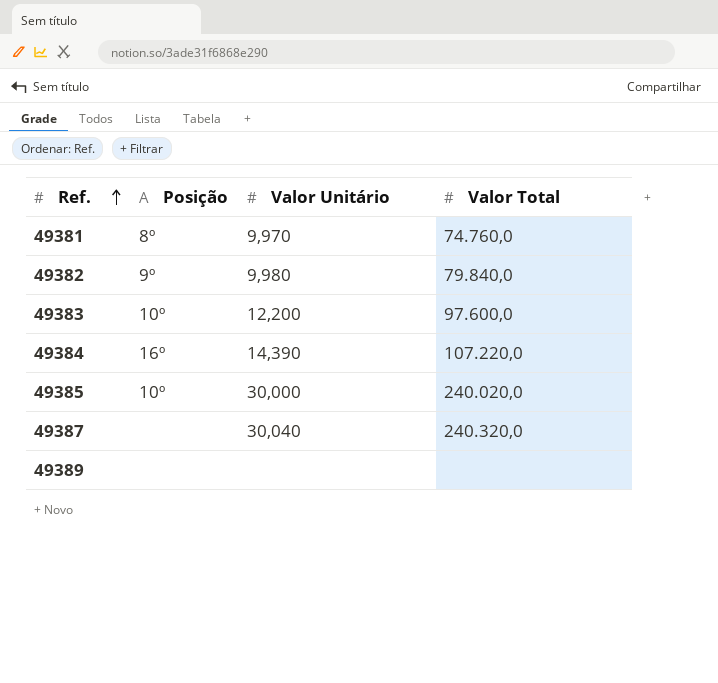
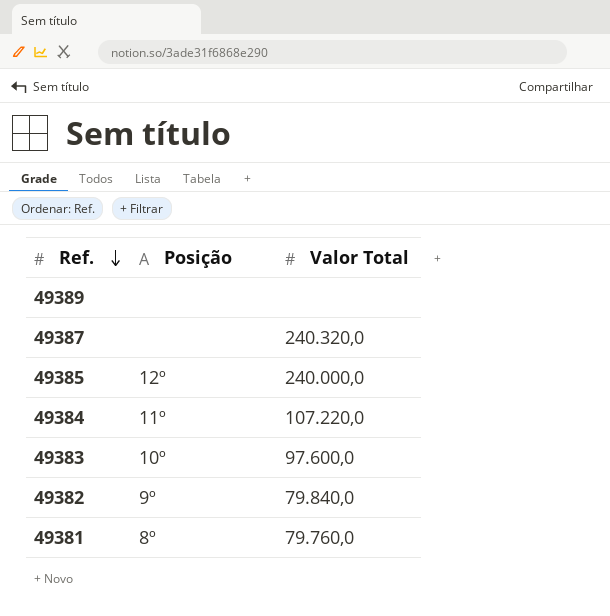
row order: Ref. ascending -> Ref. descending
column Valor Unitário | position: 3 -> none
49385 | Posição: 10º -> 12º
49385 | Valor Total: 240.020,0 -> 240.000,0
49384 | Posição: 16º -> 11º
49381 | Valor Total: 74.760,0 -> 79.760,0

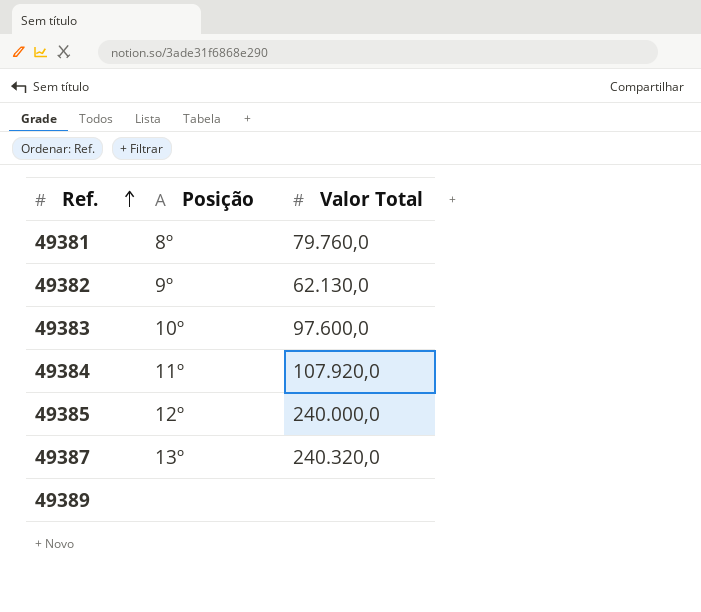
row order: Ref. descending -> Ref. ascending
49382 | Valor Total: 79.840,0 -> 62.130,0
49384 | Valor Total: 107.220,0 -> 107.920,0
49387 | Posição: none -> 13º

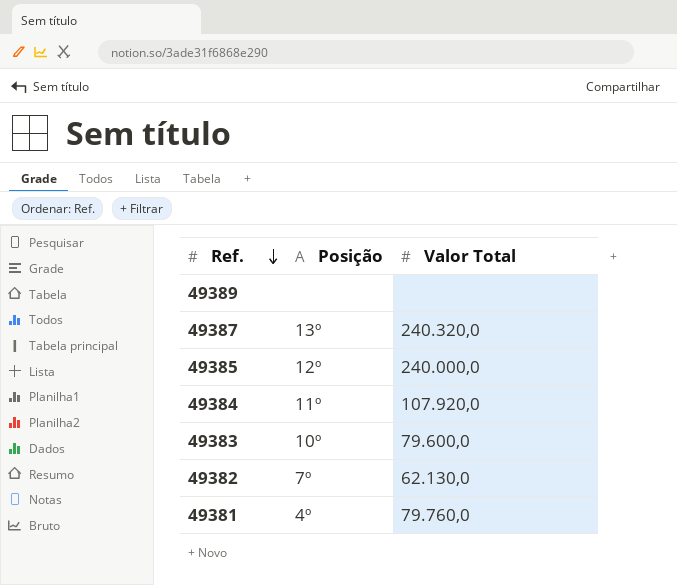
row order: Ref. ascending -> Ref. descending
49383 | Valor Total: 97.600,0 -> 79.600,0
49382 | Posição: 9º -> 7º
49381 | Posição: 8º -> 4º

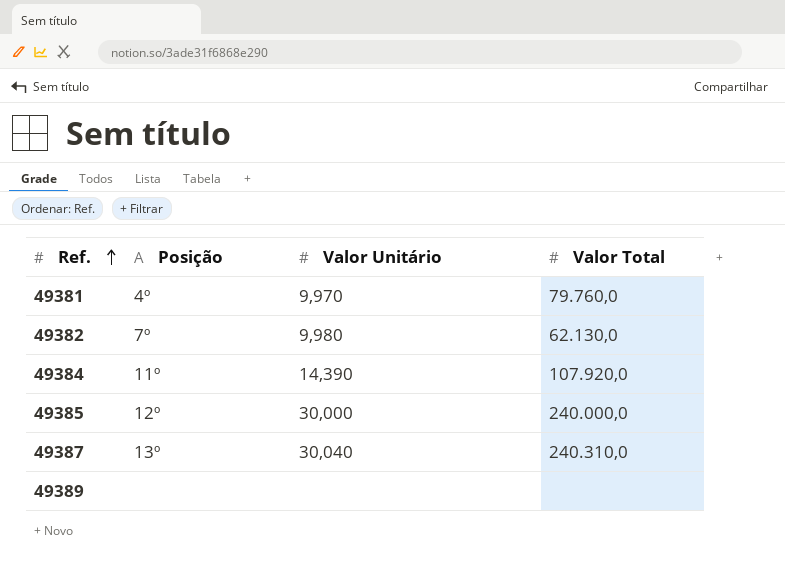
row order: Ref. descending -> Ref. ascending
column Valor Unitário | position: none -> 3
row 49383: 10º | 79.600,0 -> none
49387 | Valor Total: 240.320,0 -> 240.310,0

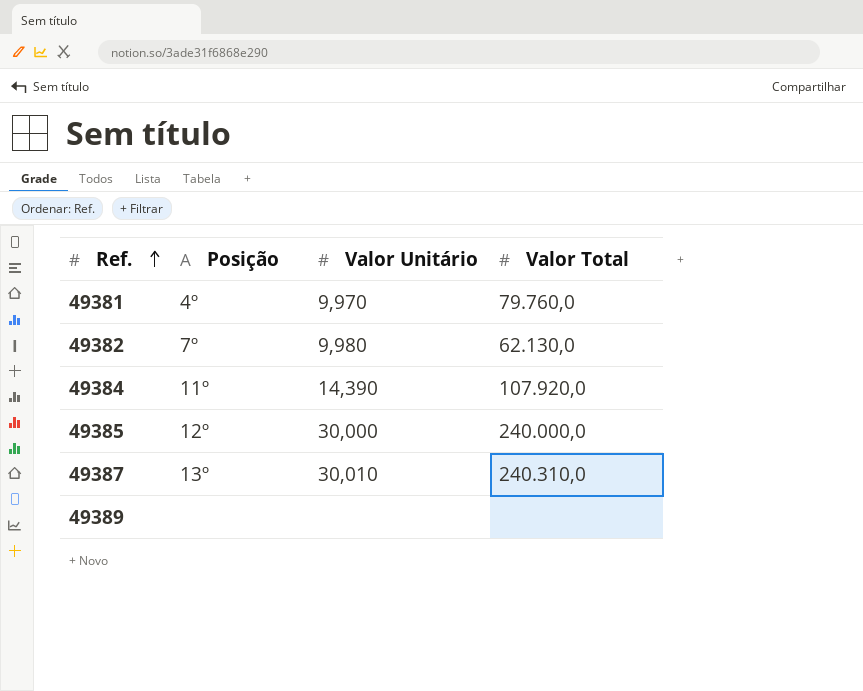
49387 | Valor Unitário: 30,040 -> 30,010

